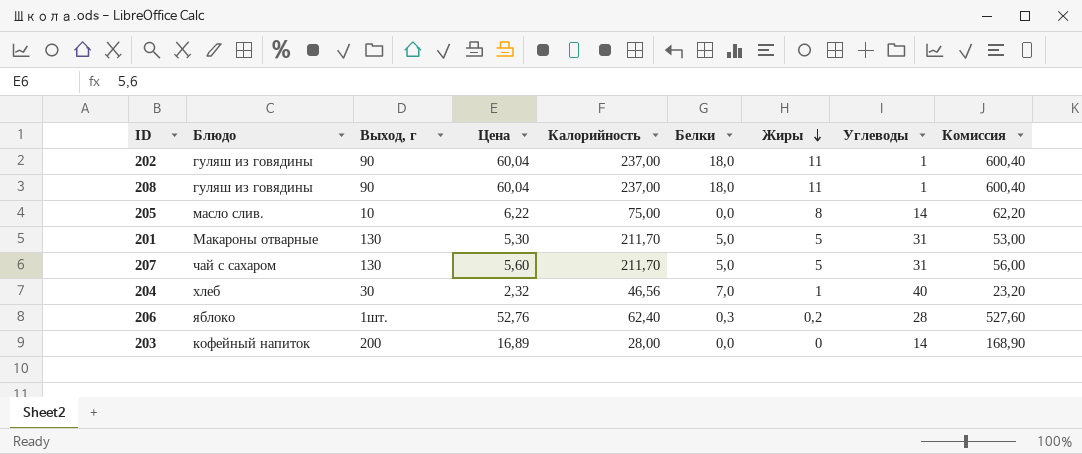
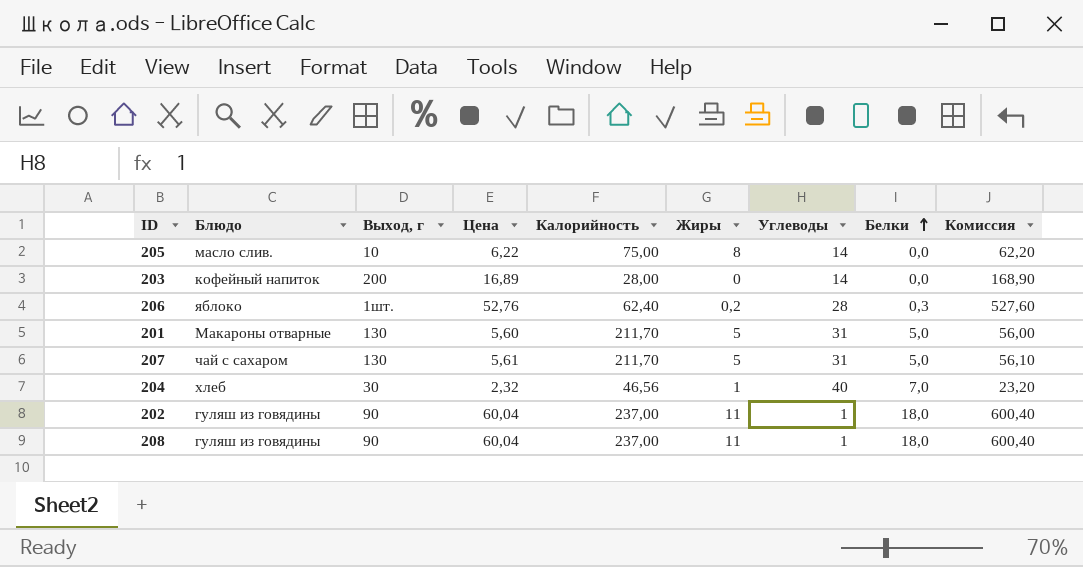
row order: Жиры descending -> Белки ascending
column Белки | position: 6 -> 8
201 | Цена: 5,30 -> 5,60
201 | Комиссия: 53,00 -> 56,00
207 | Цена: 5,60 -> 5,61
207 | Комиссия: 56,00 -> 56,10

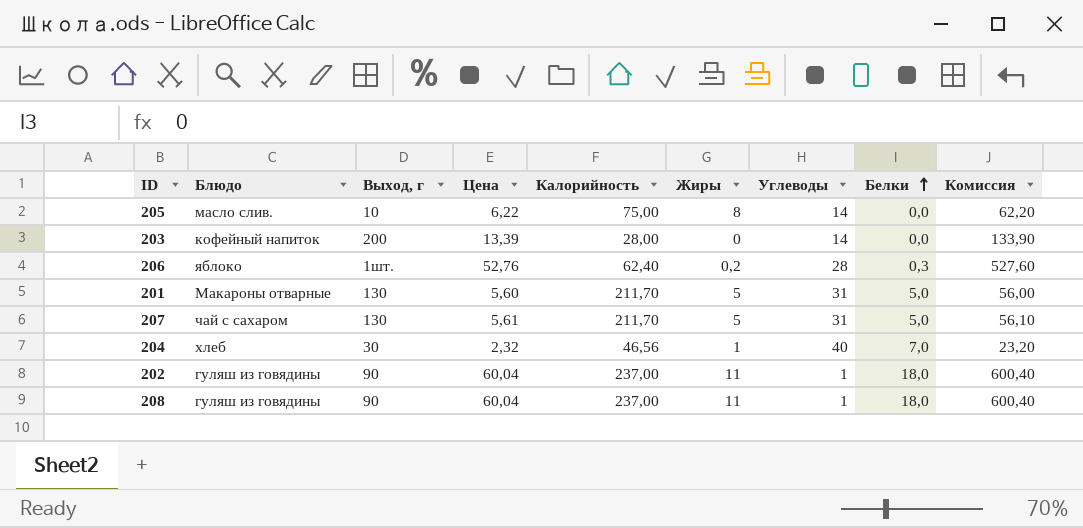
203 | Цена: 16,89 -> 13,39
203 | Комиссия: 168,90 -> 133,90

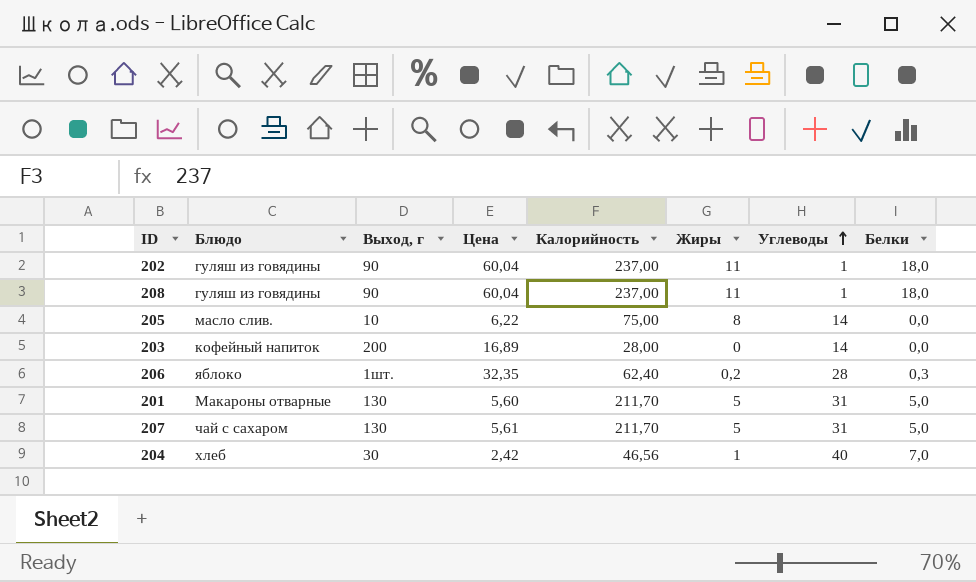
row order: Белки ascending -> Углеводы ascending
column Комиссия | formula: [Цена] * 10 -> none
203 | Цена: 13,39 -> 16,89
206 | Цена: 52,76 -> 32,35
204 | Цена: 2,32 -> 2,42

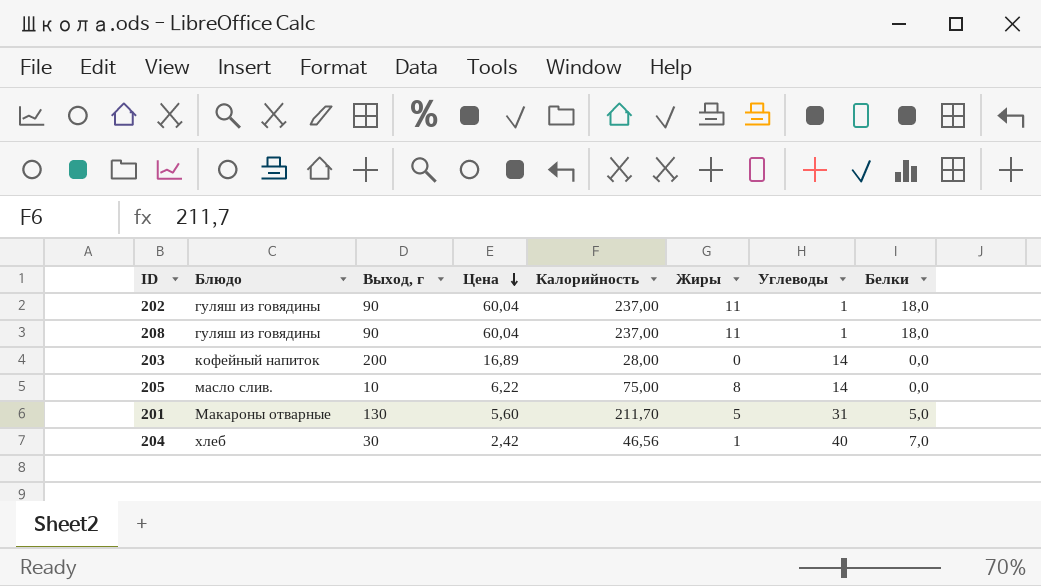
row order: Углеводы ascending -> Цена descending
row 206: яблоко | 1шт. | 32,35 | 62,40 | 0,2 | 28 | 0,3 -> none
row 207: чай с сахаром | 130 | 5,61 | 211,70 | 5 | 31 | 5,0 -> none

